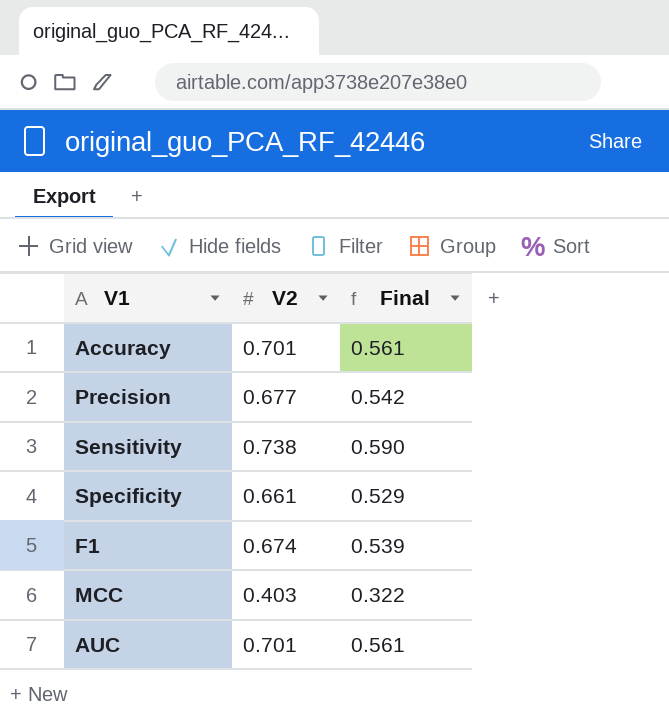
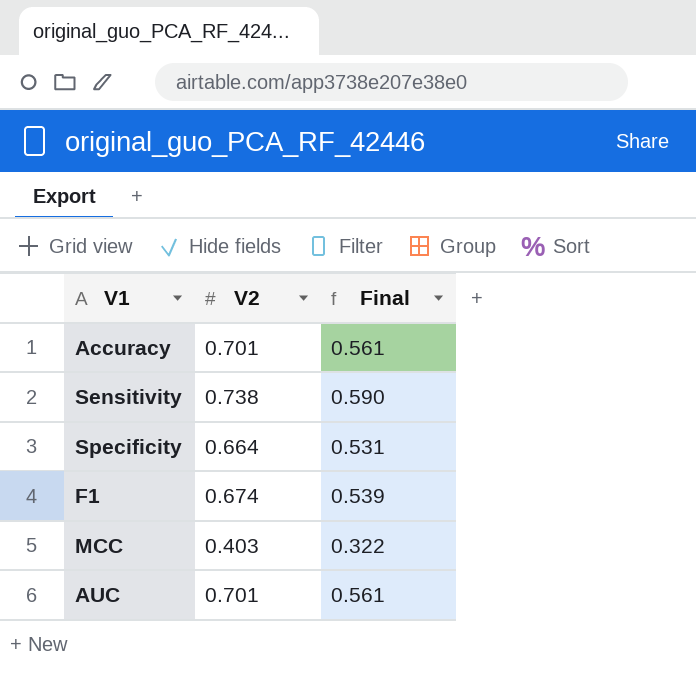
row Precision: 0.677 | 0.542 -> none
Specificity | V2: 0.661 -> 0.664
Specificity | Final: 0.529 -> 0.531

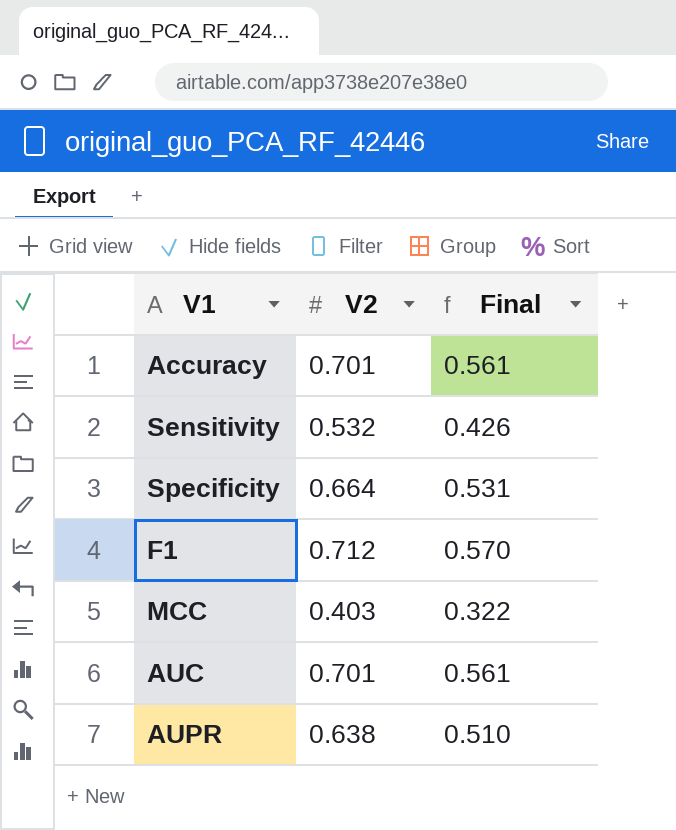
Sensitivity | V2: 0.738 -> 0.532
Sensitivity | Final: 0.590 -> 0.426
F1 | V2: 0.674 -> 0.712
F1 | Final: 0.539 -> 0.570
row AUPR: none -> 0.638 | 0.510

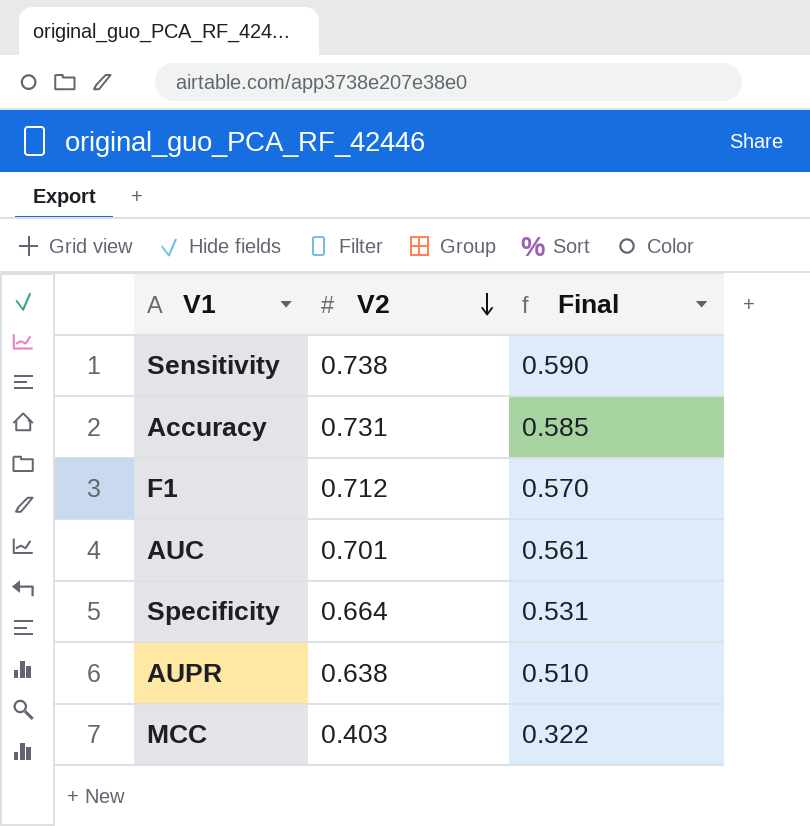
row order: none -> V2 descending
Sensitivity | V2: 0.532 -> 0.738
Sensitivity | Final: 0.426 -> 0.590
Accuracy | V2: 0.701 -> 0.731
Accuracy | Final: 0.561 -> 0.585

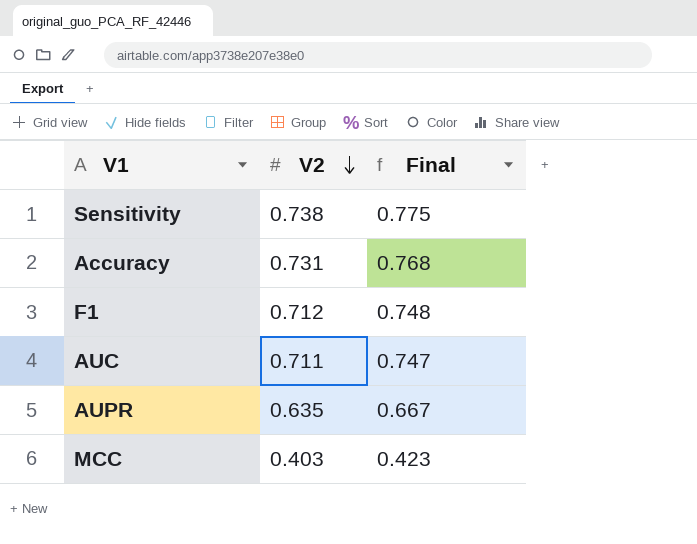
column Final | formula: [V2] * 0.8 -> [V2] * 1.05
row Specificity: 0.664 | 0.531 -> none
AUC | V2: 0.701 -> 0.711
AUPR | V2: 0.638 -> 0.635

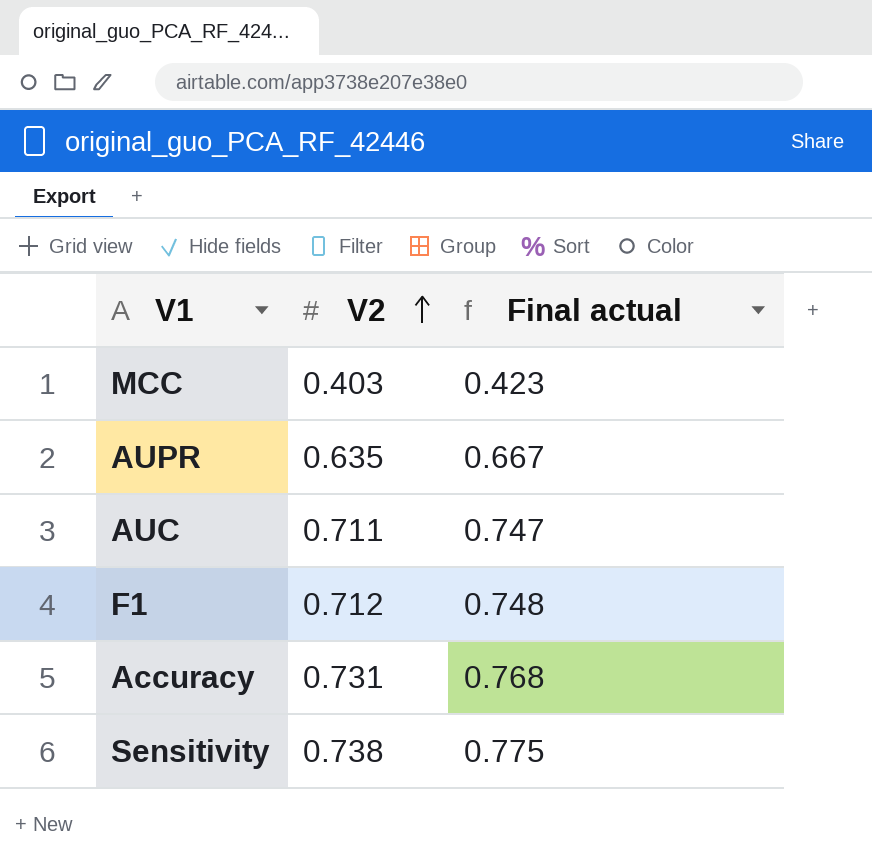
row order: V2 descending -> V2 ascending
column name: Final -> Final actual

